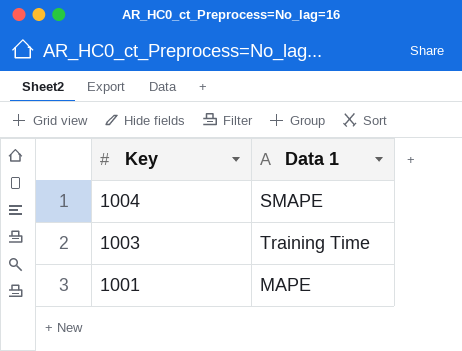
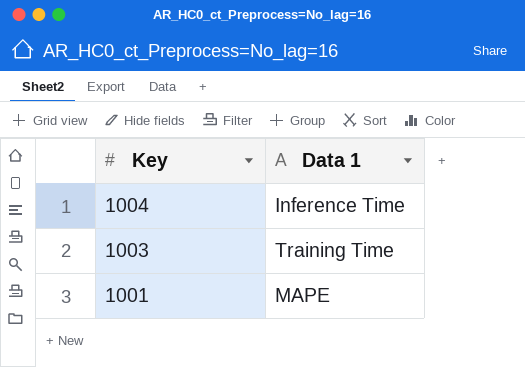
1004 | Data 1: SMAPE -> Inference Time

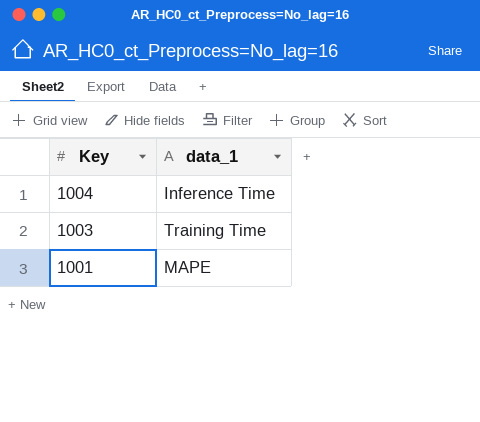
column name: Data 1 -> data_1

